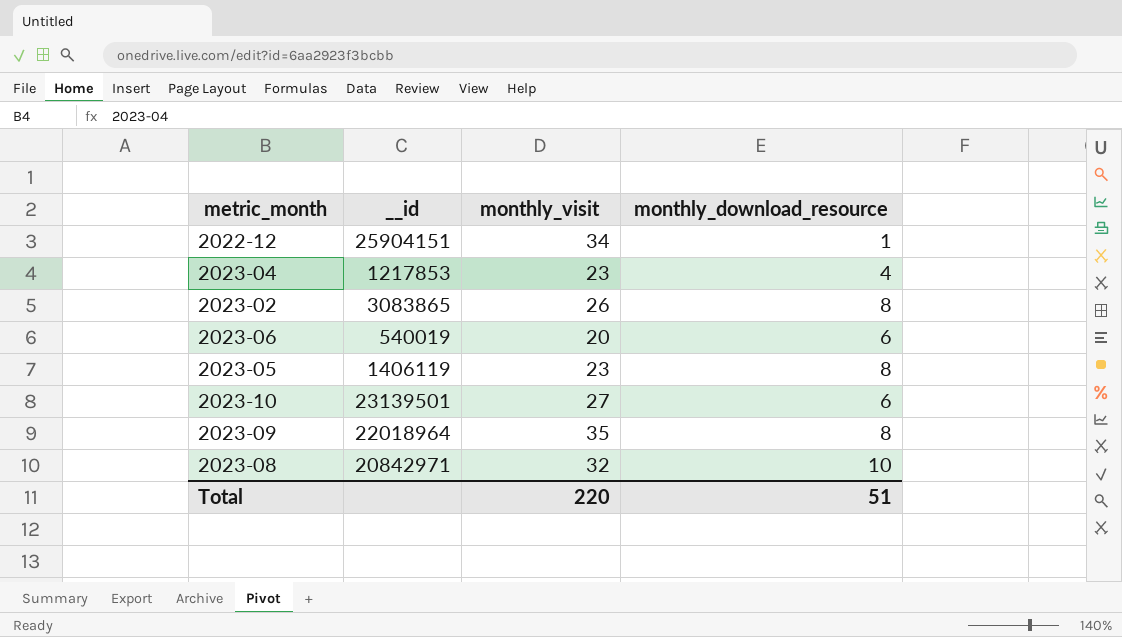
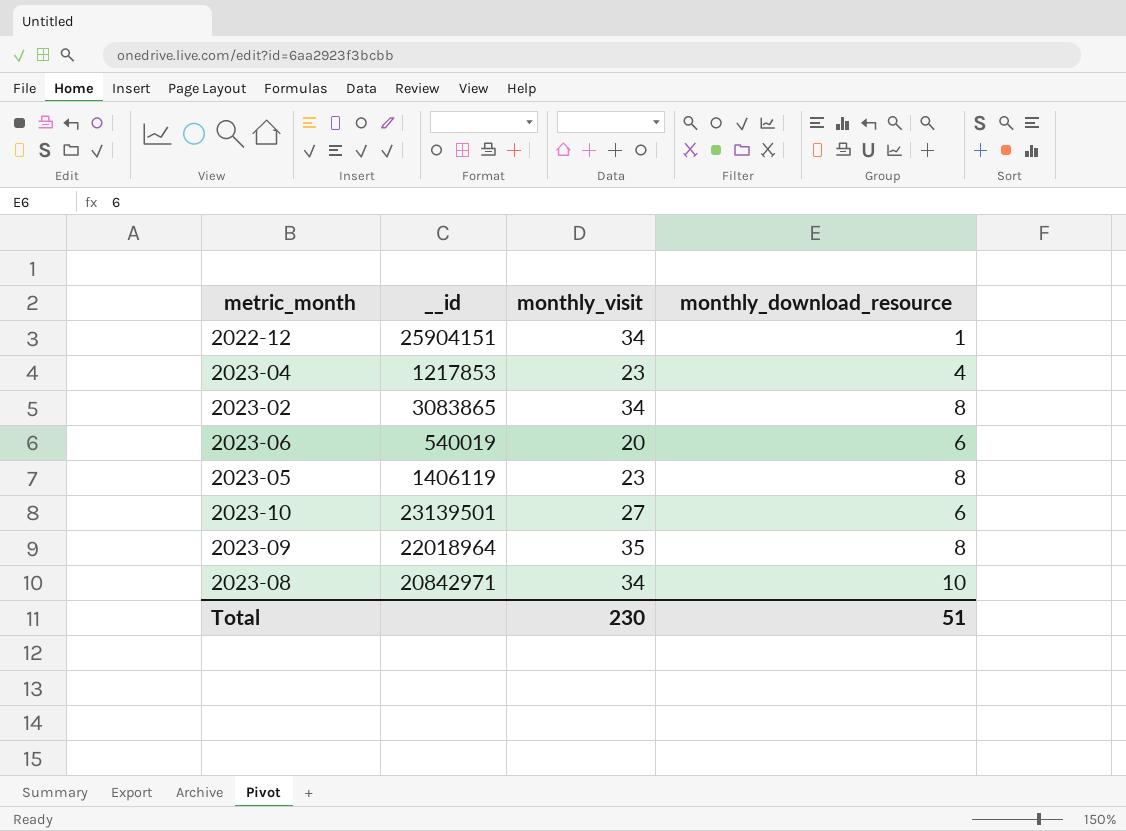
2023-02 | monthly_visit: 26 -> 34
2023-08 | monthly_visit: 32 -> 34
Total | monthly_visit: 220 -> 230

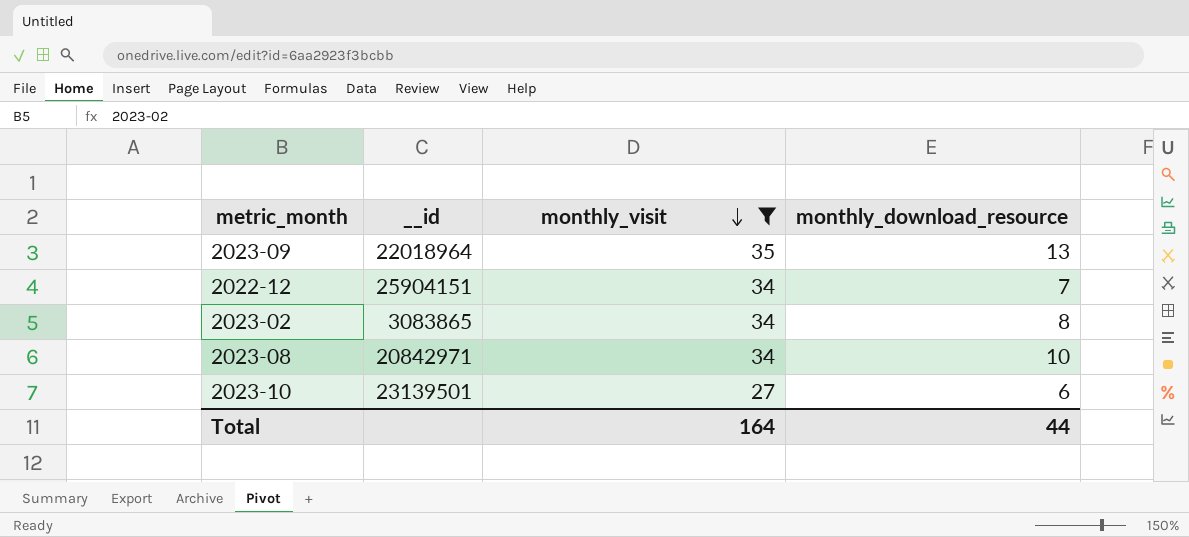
filter: none -> monthly_visit >= 27
row order: none -> monthly_visit descending
2023-09 | monthly_download_resource: 8 -> 13
2022-12 | monthly_download_resource: 1 -> 7
Total | monthly_visit: 230 -> 164
Total | monthly_download_resource: 51 -> 44

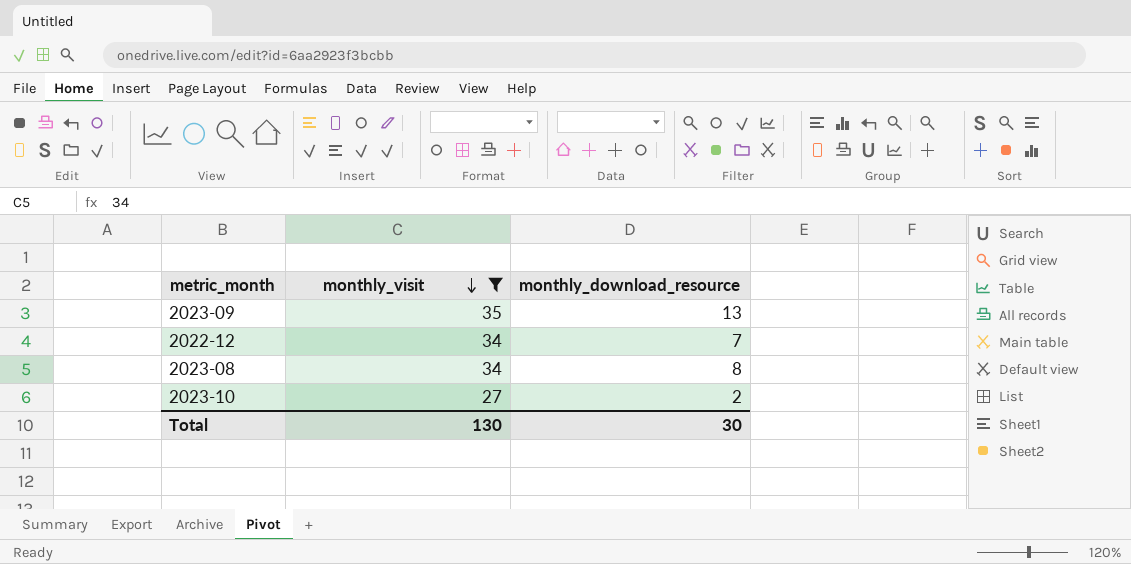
column __id | position: 2 -> none
row 2023-02: 3083865 | 34 | 8 -> none
2023-08 | monthly_download_resource: 10 -> 8
2023-10 | monthly_download_resource: 6 -> 2
Total | monthly_visit: 164 -> 130
Total | monthly_download_resource: 44 -> 30

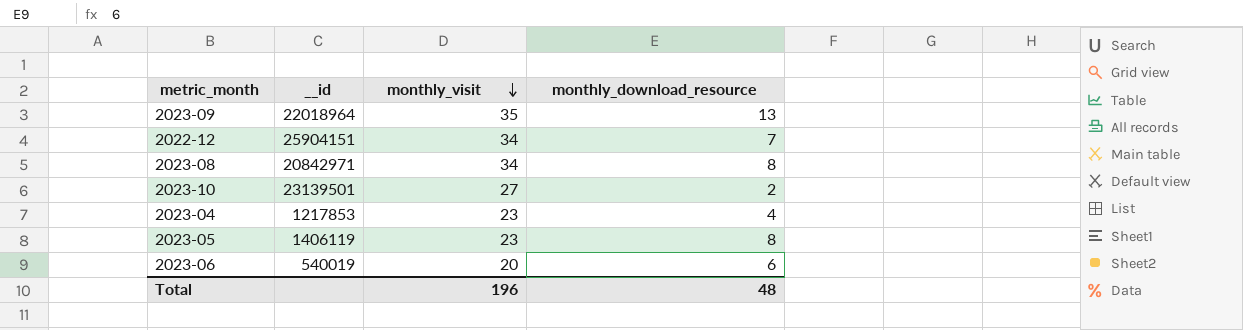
filter: monthly_visit >= 27 -> none
column __id | position: none -> 2
Total | monthly_visit: 130 -> 196
Total | monthly_download_resource: 30 -> 48

